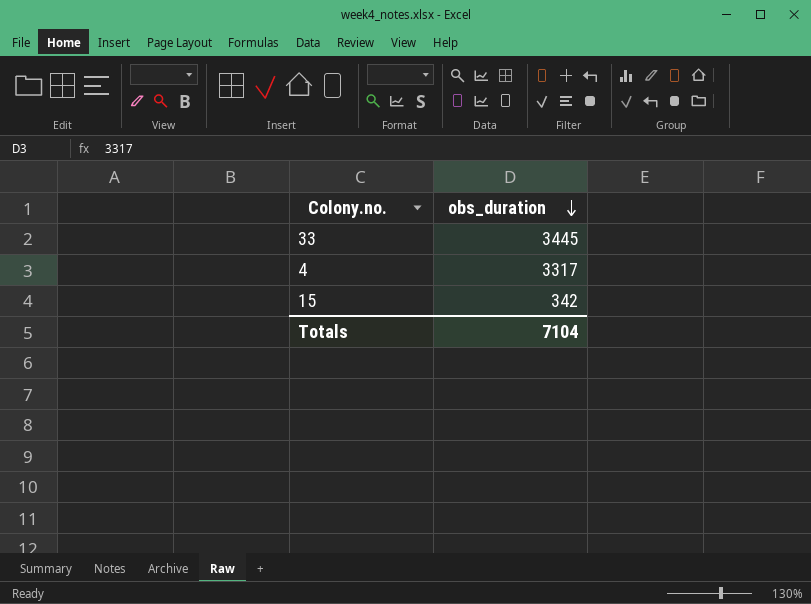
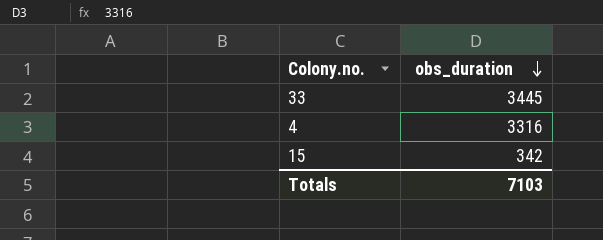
4 | obs_duration: 3317 -> 3316
Totals | obs_duration: 7104 -> 7103

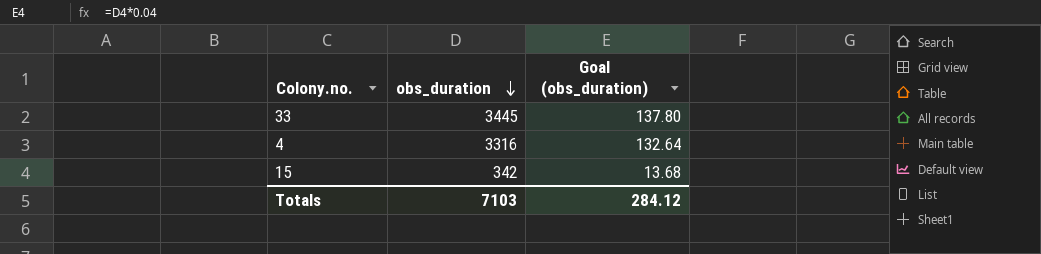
column Goal (obs_duration) | formula: none -> [obs_duration] * 0.04

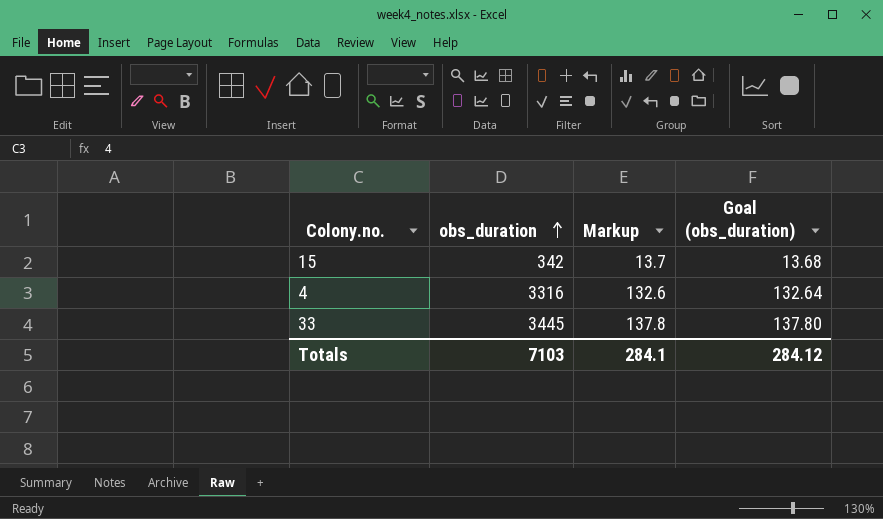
row order: obs_duration descending -> obs_duration ascending
column Markup | formula: none -> [obs_duration] * 0.04

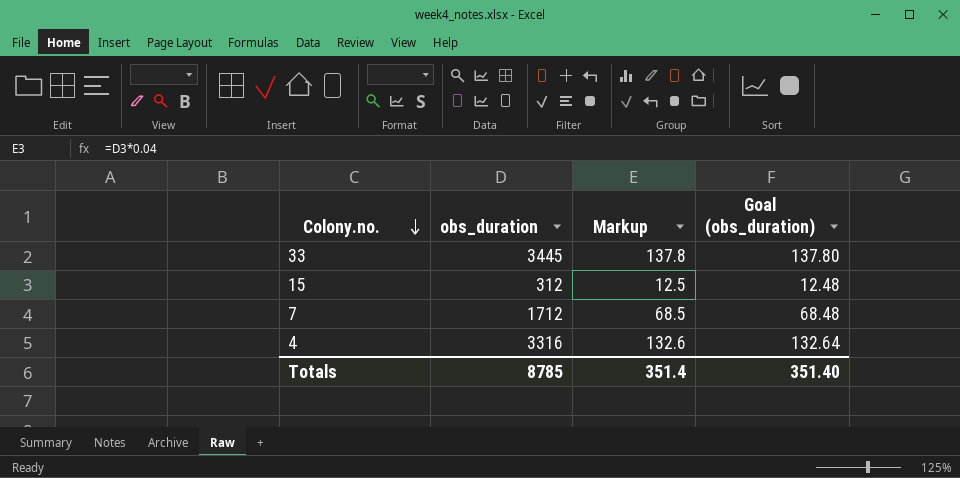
row order: obs_duration ascending -> Colony.no. descending
15 | obs_duration: 342 -> 312
15 | Markup: 13.7 -> 12.5
15 | Goal (obs_duration): 13.68 -> 12.48
row 7: none -> 1712 | 68.5 | 68.48
Totals | obs_duration: 7103 -> 8785
Totals | Markup: 284.1 -> 351.4
Totals | Goal (obs_duration): 284.12 -> 351.40

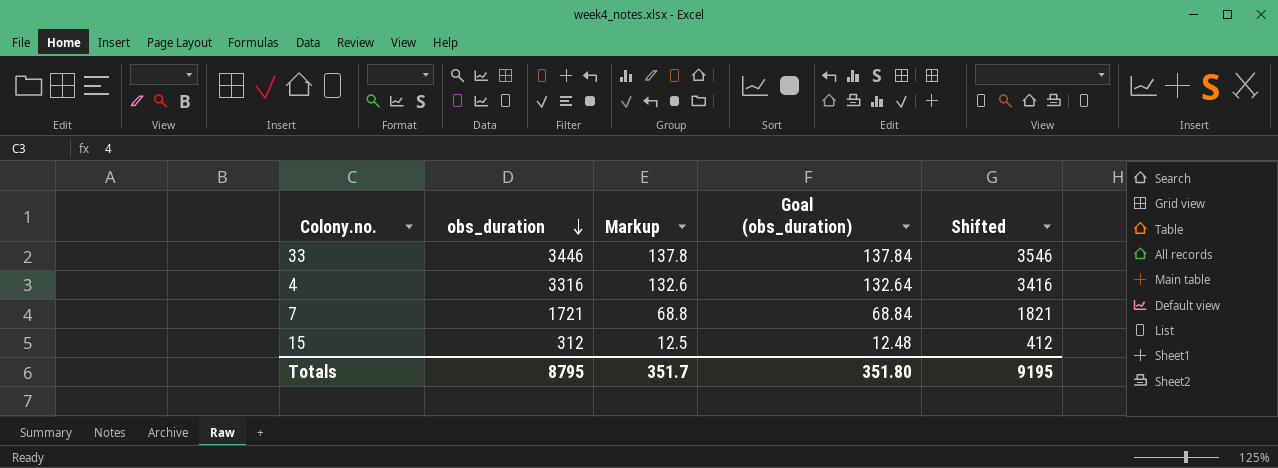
row order: Colony.no. descending -> obs_duration descending
column Shifted | formula: none -> [obs_duration] + 100
33 | obs_duration: 3445 -> 3446
33 | Goal (obs_duration): 137.80 -> 137.84
7 | obs_duration: 1712 -> 1721
7 | Markup: 68.5 -> 68.8
7 | Goal (obs_duration): 68.48 -> 68.84
Totals | obs_duration: 8785 -> 8795
Totals | Markup: 351.4 -> 351.7
Totals | Goal (obs_duration): 351.40 -> 351.80

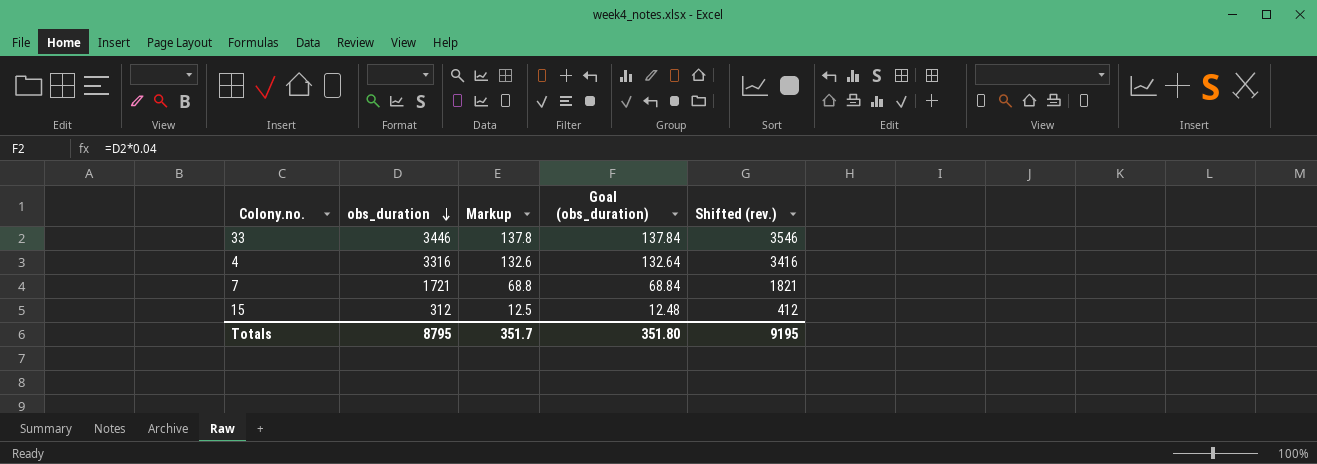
column name: Shifted -> Shifted (rev.)

